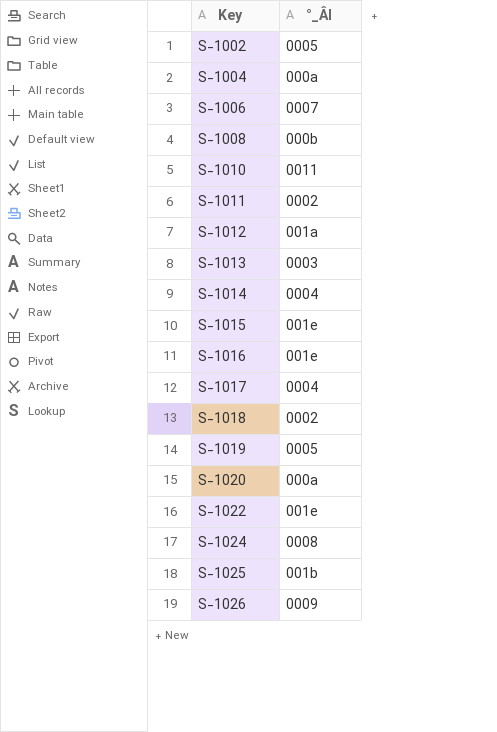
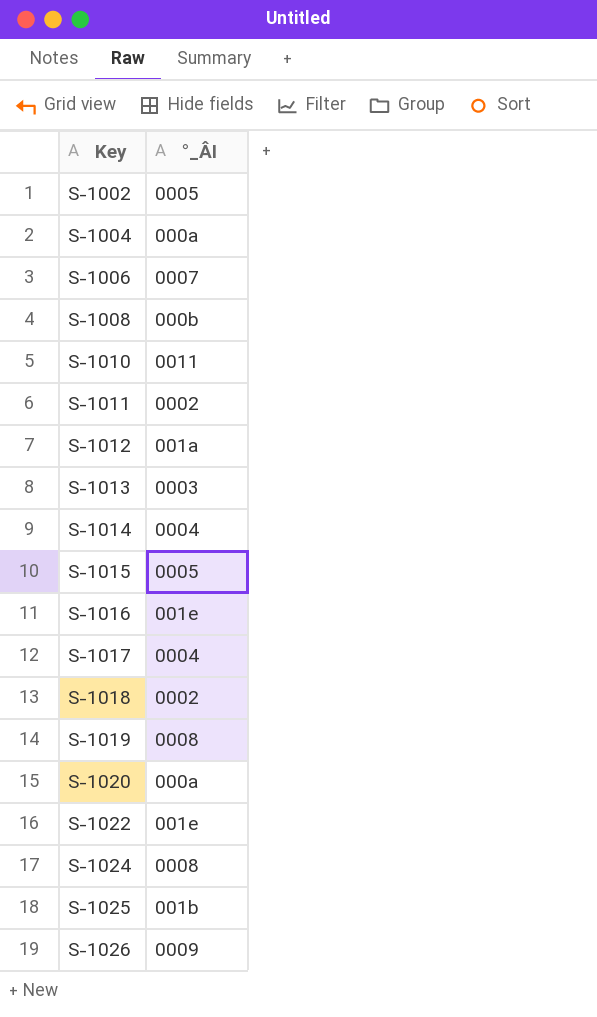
S-1015 | °_ÂI: 001e -> 0005
S-1019 | °_ÂI: 0005 -> 0008

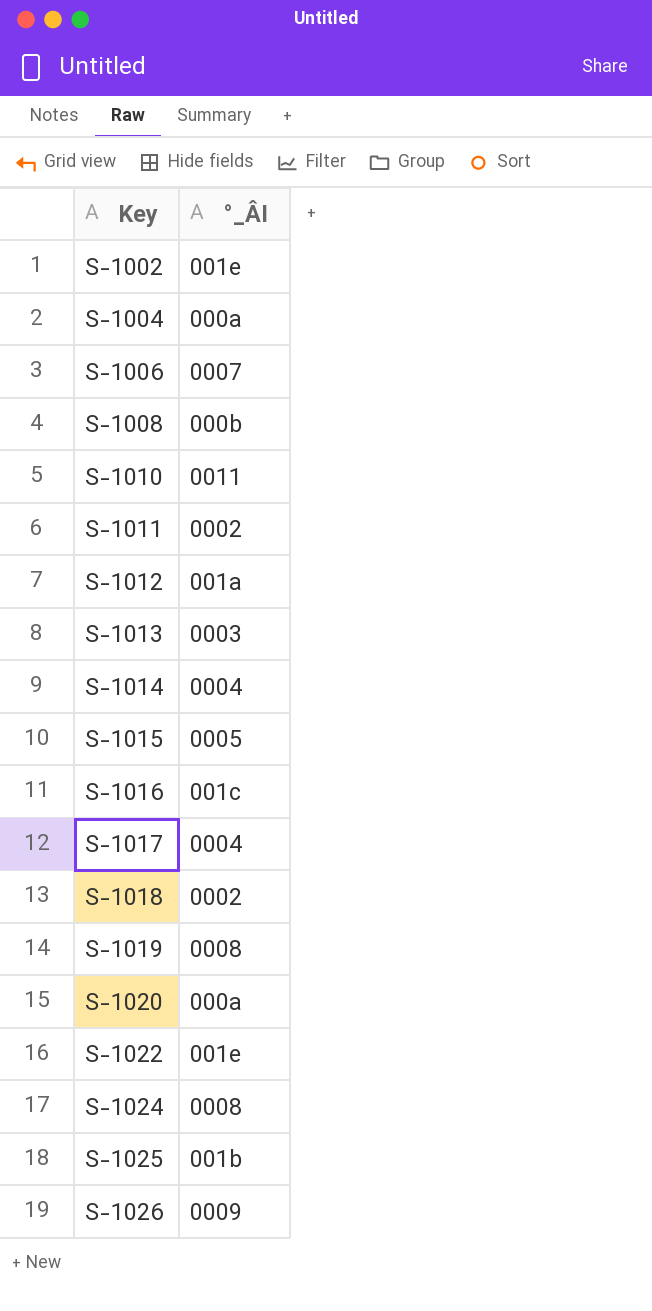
S-1002 | °_ÂI: 0005 -> 001e
S-1016 | °_ÂI: 001e -> 001c

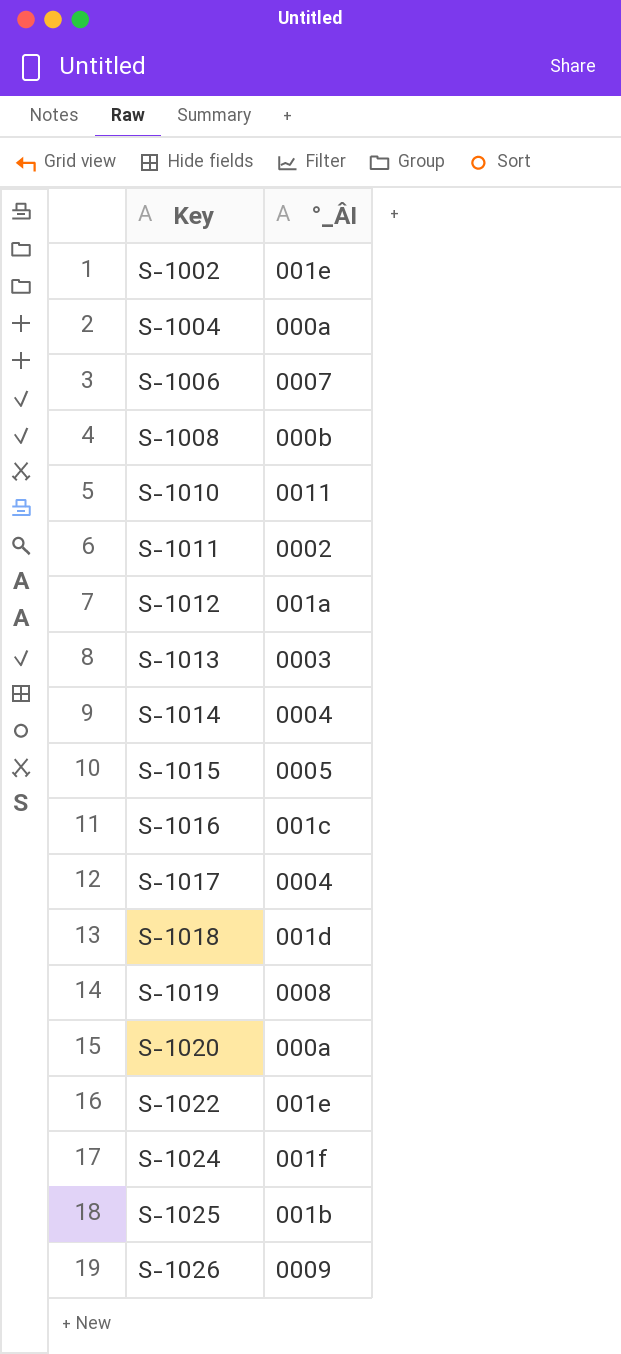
S-1018 | °_ÂI: 0002 -> 001d
S-1024 | °_ÂI: 0008 -> 001f

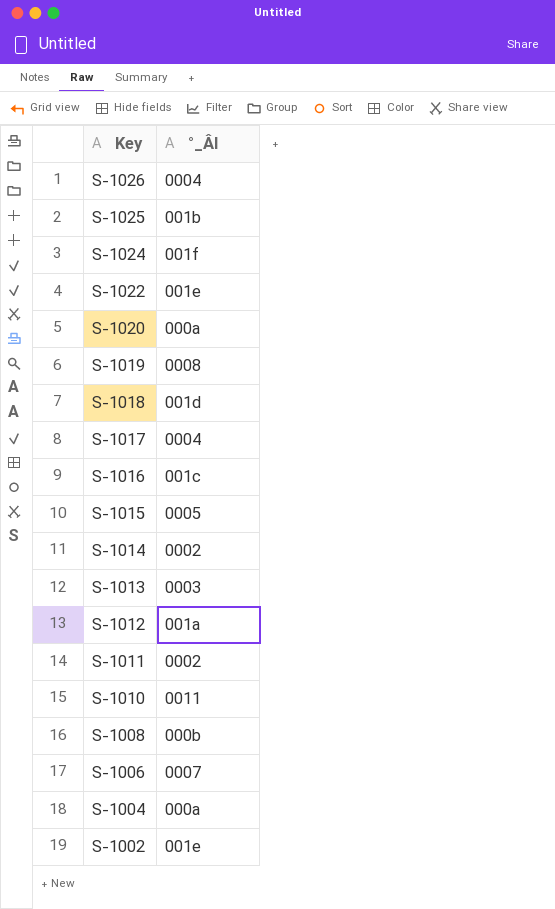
row order: Key ascending -> Key descending
S-1026 | °_ÂI: 0009 -> 0004
S-1014 | °_ÂI: 0004 -> 0002

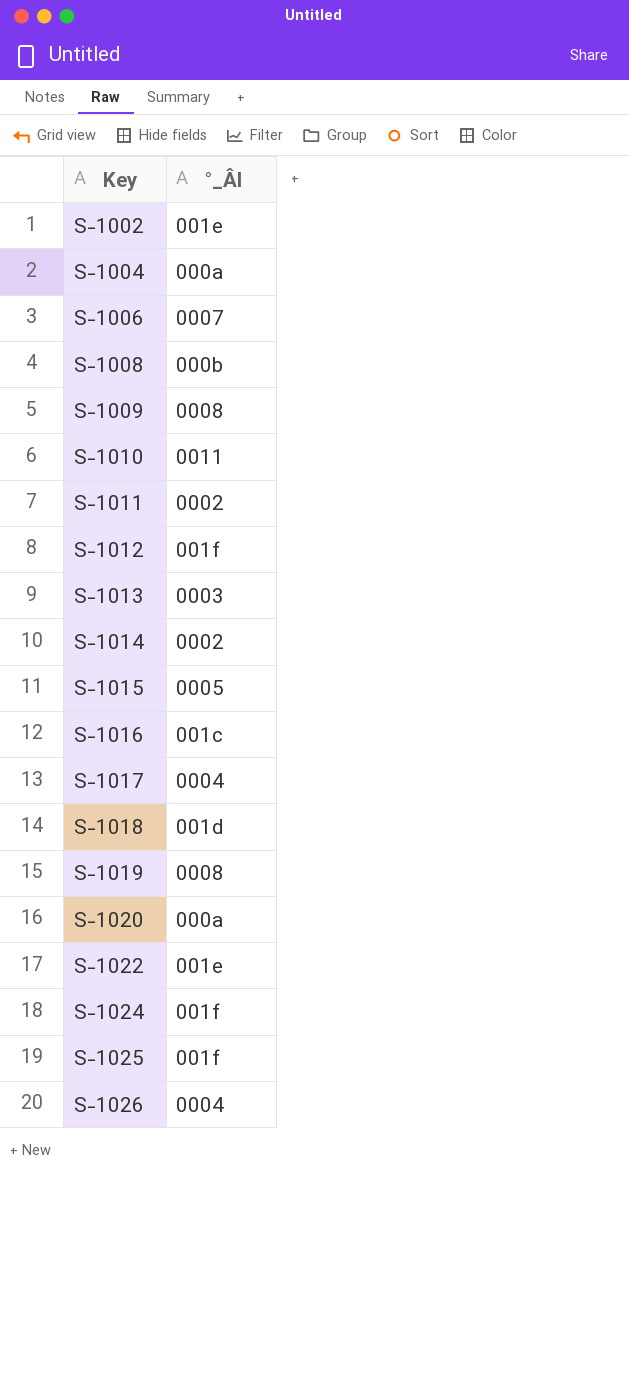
row order: Key descending -> Key ascending
row S-1009: none -> 0008
S-1012 | °_ÂI: 001a -> 001f
S-1025 | °_ÂI: 001b -> 001f

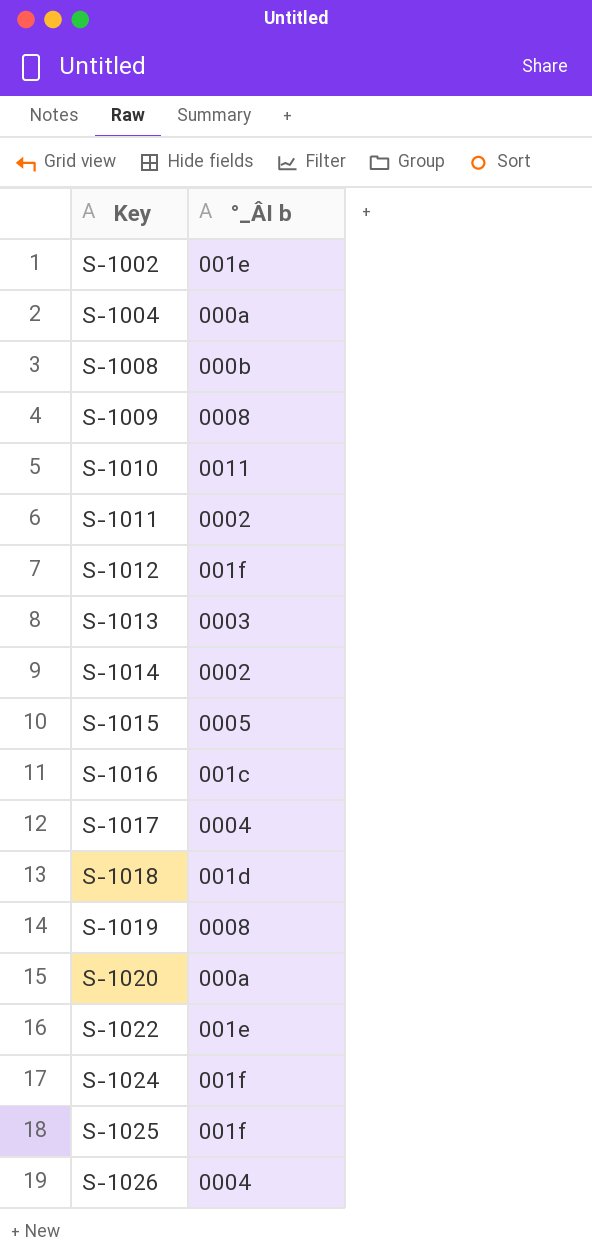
column name: °_ÂI -> °_ÂI b
row S-1006: 0007 -> none

